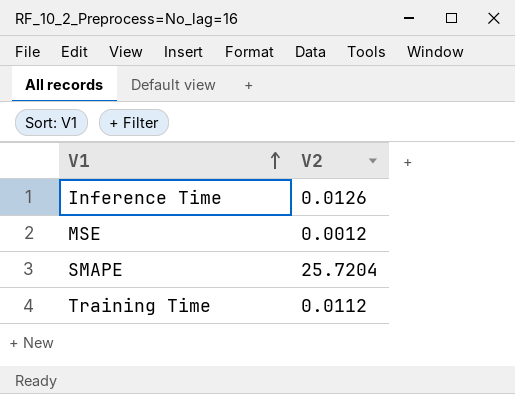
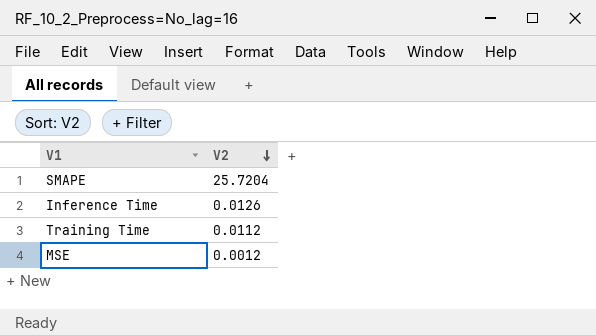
row order: V1 ascending -> V2 descending

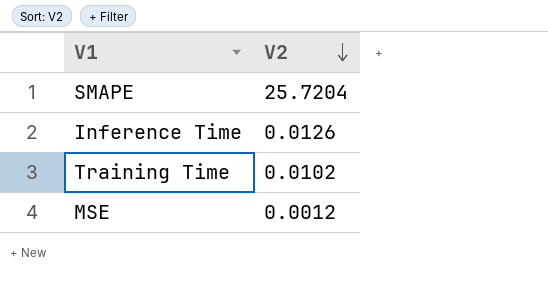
Training Time | V2: 0.0112 -> 0.0102

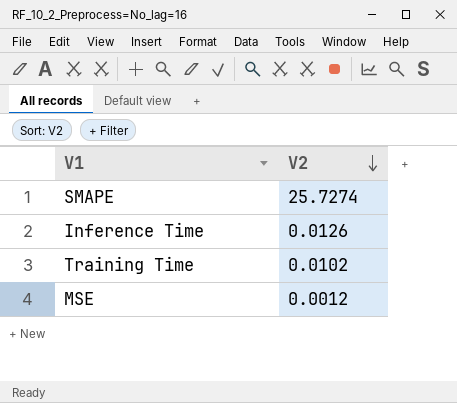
SMAPE | V2: 25.7204 -> 25.7274

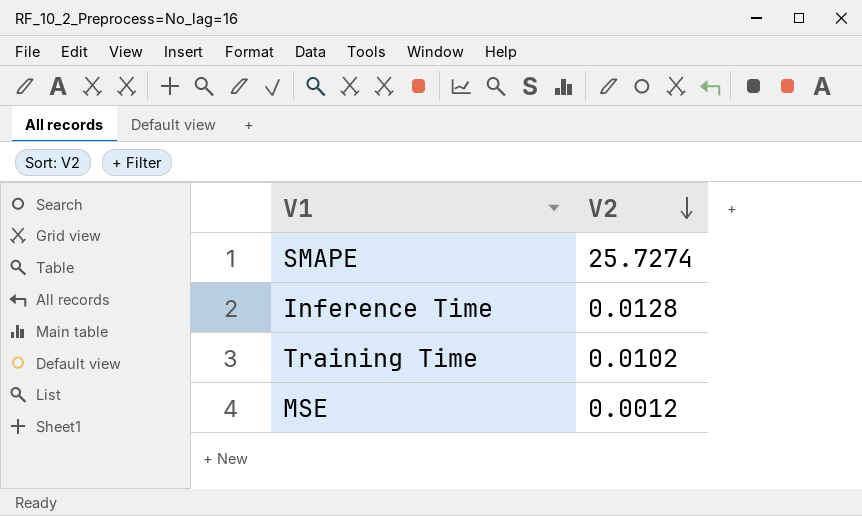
Inference Time | V2: 0.0126 -> 0.0128

